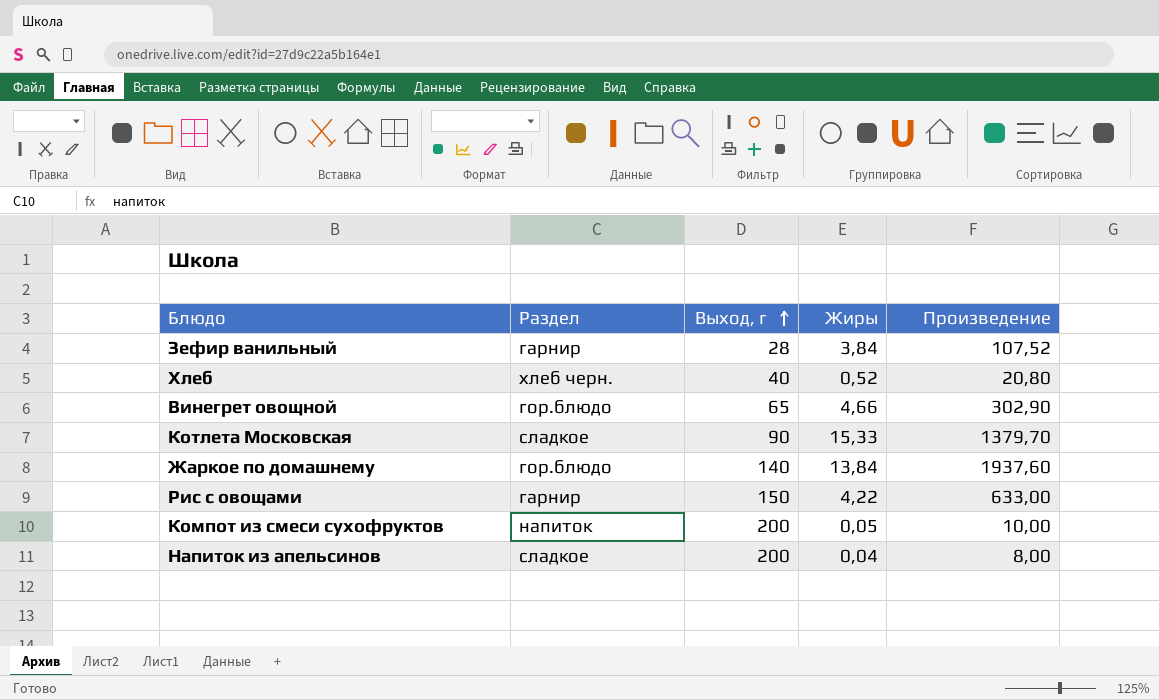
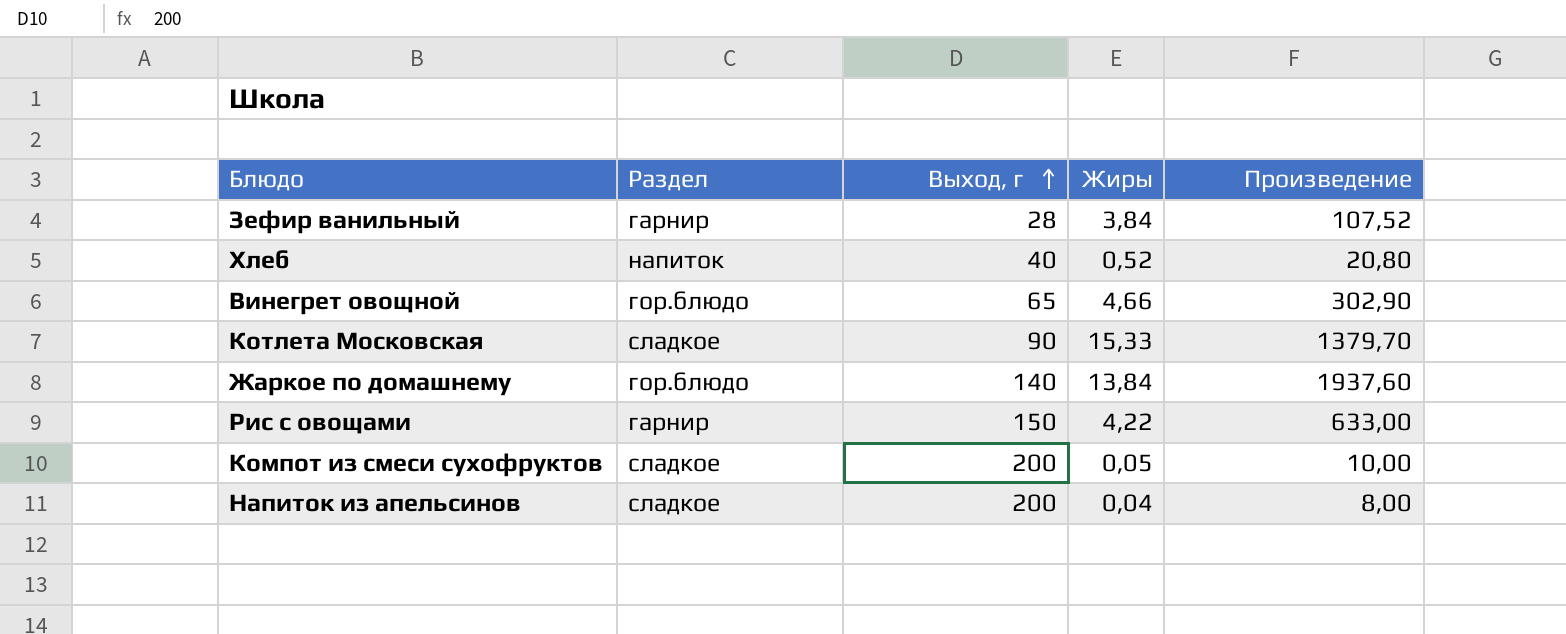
Хлеб | Раздел: хлеб черн. -> напиток
Компот из смеси сухофруктов | Раздел: напиток -> сладкое

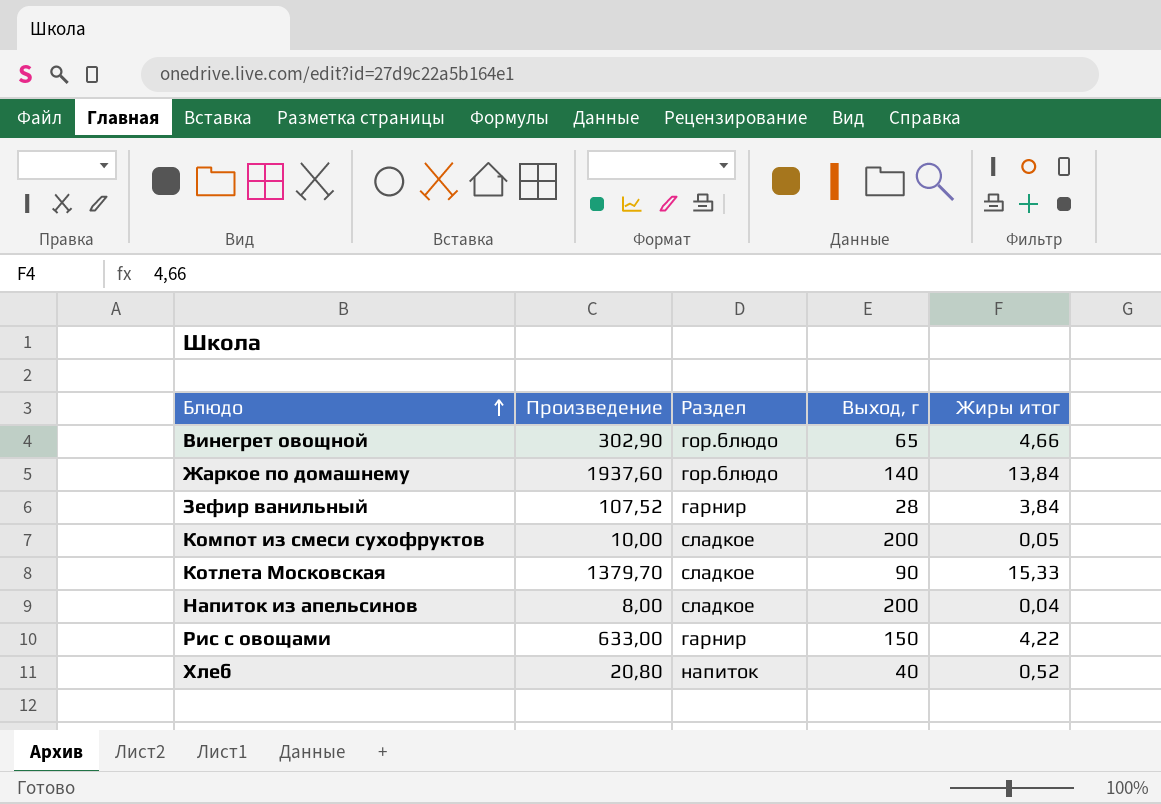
row order: Выход, г ascending -> Блюдо ascending
column Произведение | position: 5 -> 2
column name: Жиры -> Жиры итог

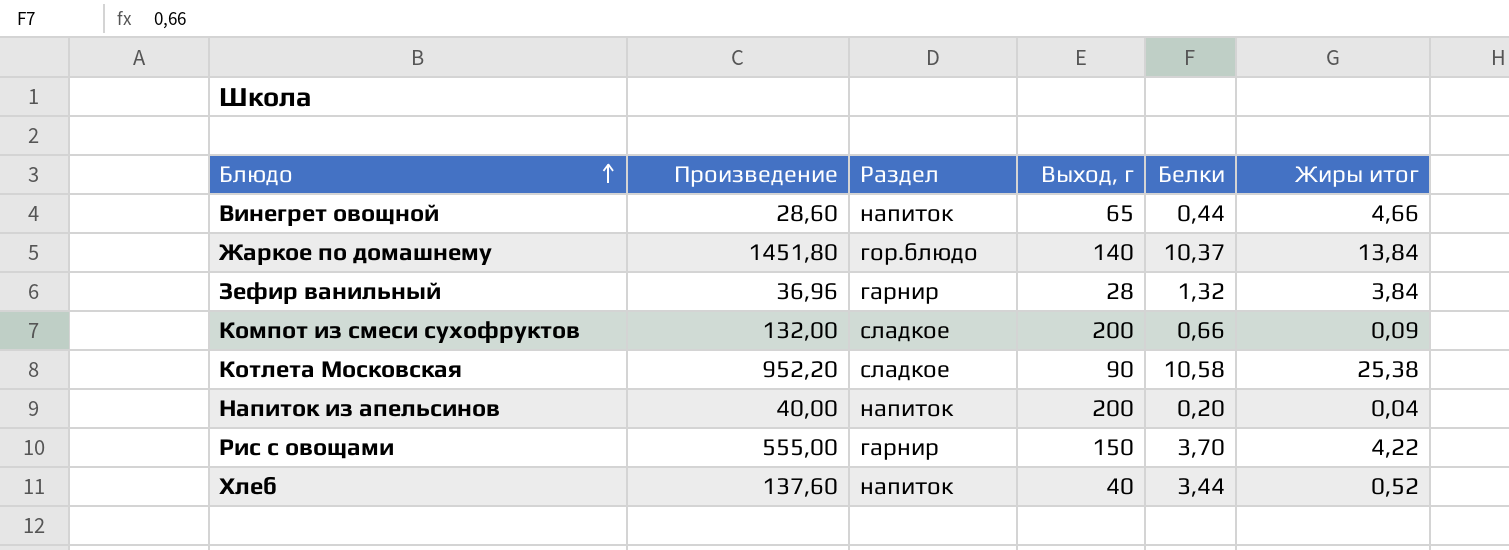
column Произведение | formula: [Выход, г] * [Жиры итог] -> [Выход, г] * [Белки]
column Белки | position: none -> 5
Винегрет овощной | Раздел: гор.блюдо -> напиток
Компот из смеси сухофруктов | Жиры итог: 0,05 -> 0,09
Котлета Московская | Жиры итог: 15,33 -> 25,38
Напиток из апельсинов | Раздел: сладкое -> напиток

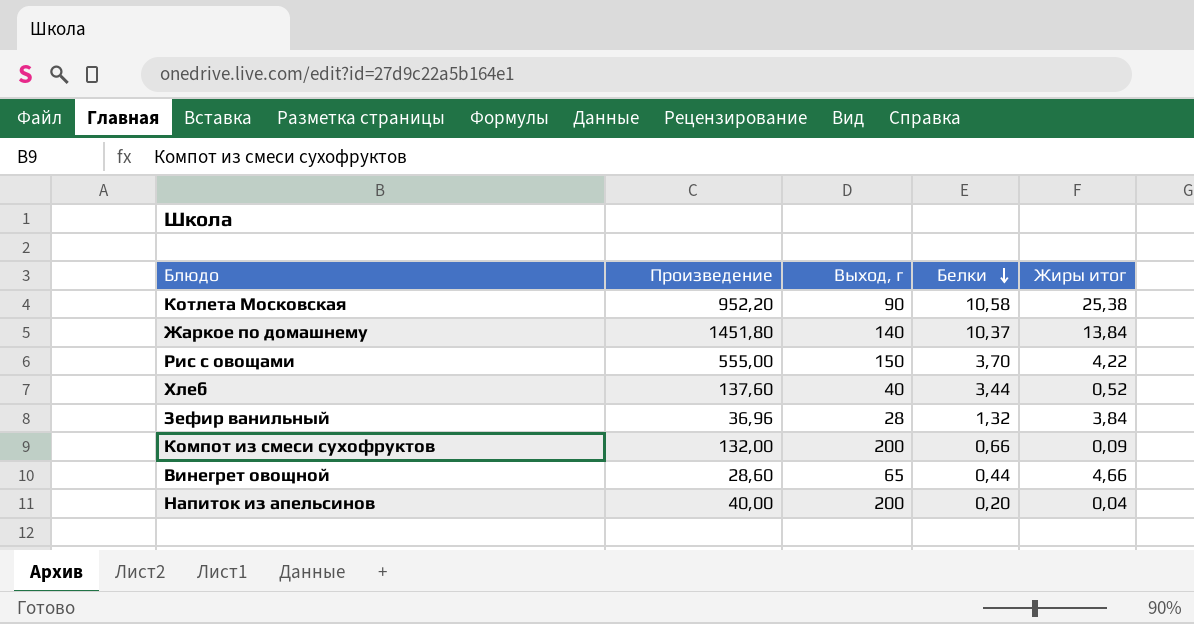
row order: Блюдо ascending -> Белки descending
column Раздел | position: 3 -> none

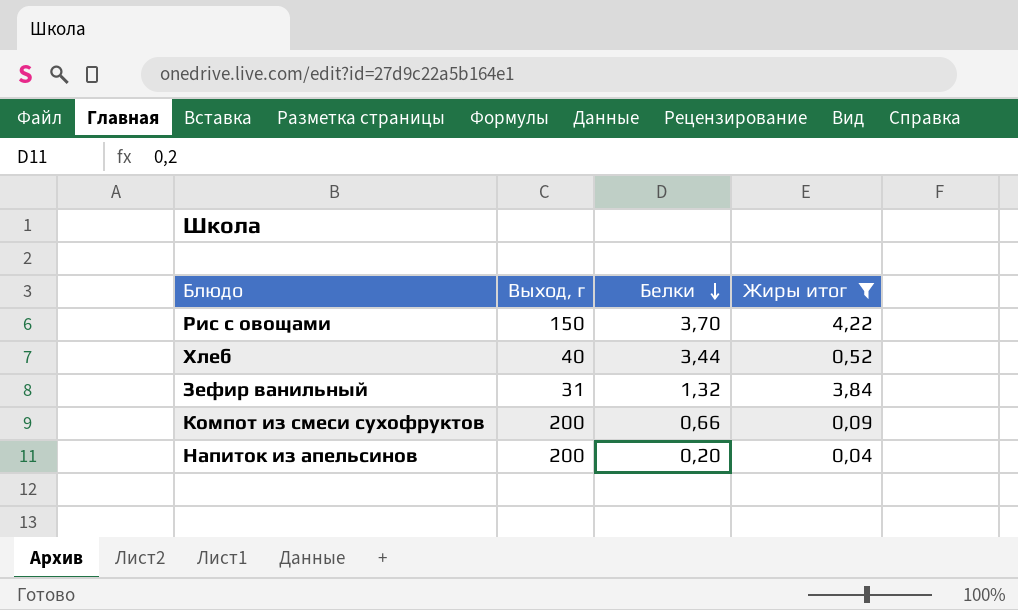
filter: none -> Жиры итог <= 4,22
column Произведение | formula: [Выход, г] * [Белки] -> none
Зефир ванильный | Выход, г: 28 -> 31

